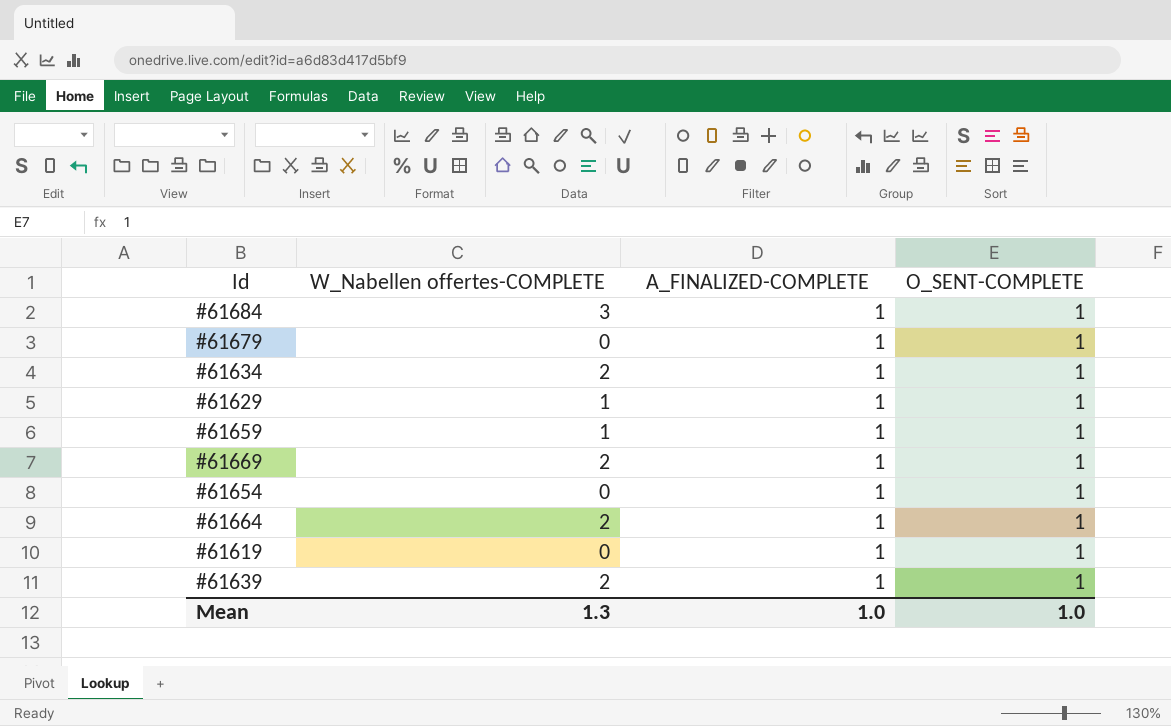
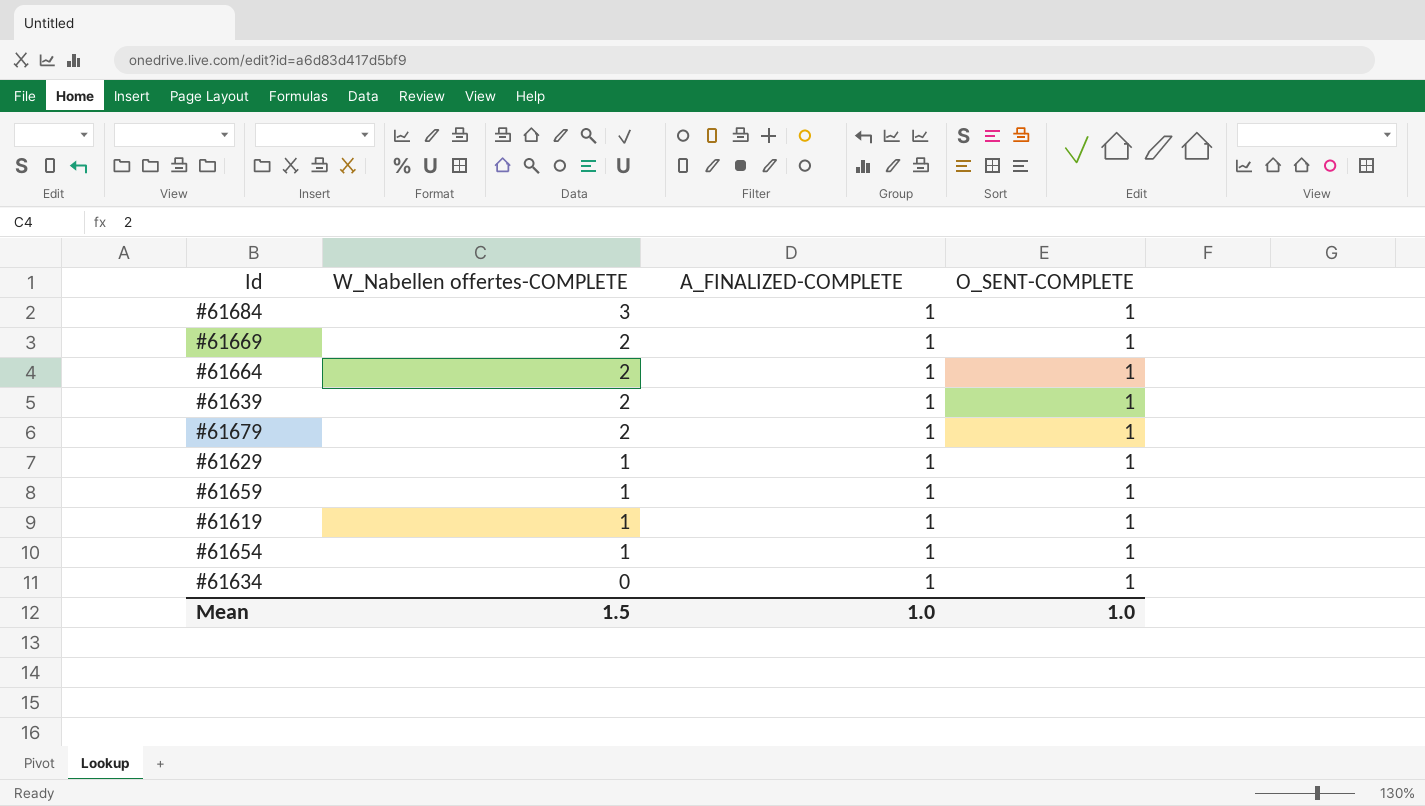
row order: none -> W_Nabellen offertes-COMPLETE descending
#61679 | W_Nabellen offertes-COMPLETE: 0 -> 2
#61619 | W_Nabellen offertes-COMPLETE: 0 -> 1
#61654 | W_Nabellen offertes-COMPLETE: 0 -> 1
#61634 | W_Nabellen offertes-COMPLETE: 2 -> 0
Mean | W_Nabellen offertes-COMPLETE: 1.3 -> 1.5

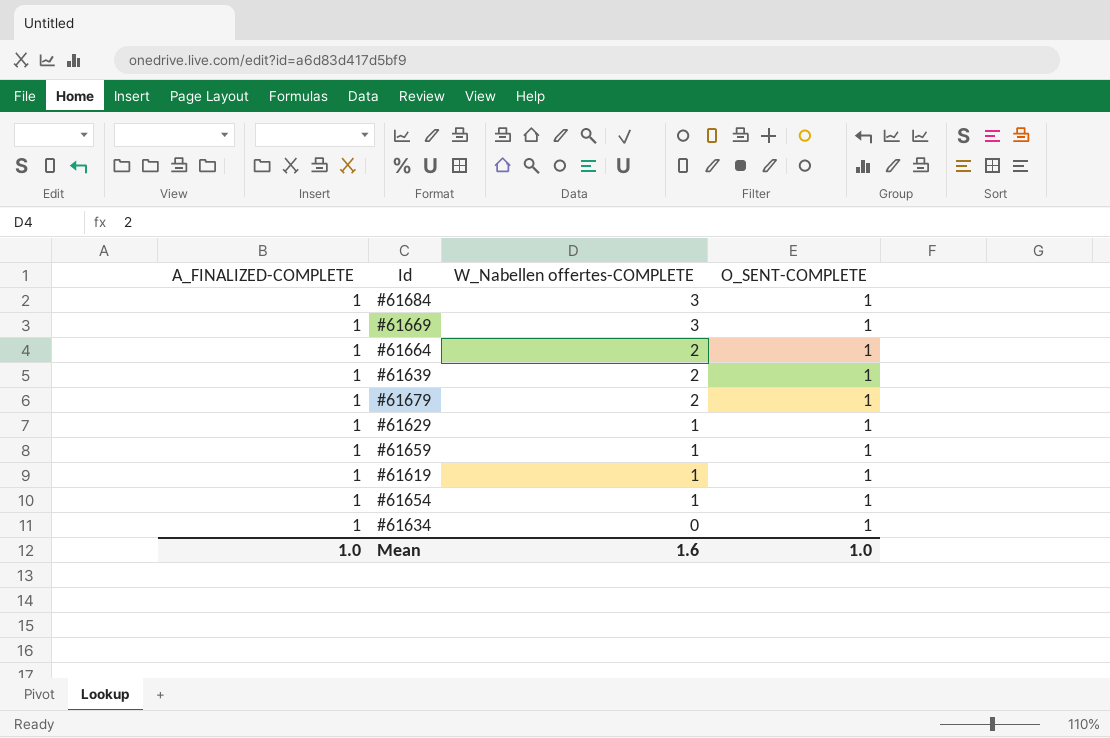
column A_FINALIZED-COMPLETE | position: 3 -> 1
#61669 | W_Nabellen offertes-COMPLETE: 2 -> 3
Mean | W_Nabellen offertes-COMPLETE: 1.5 -> 1.6

